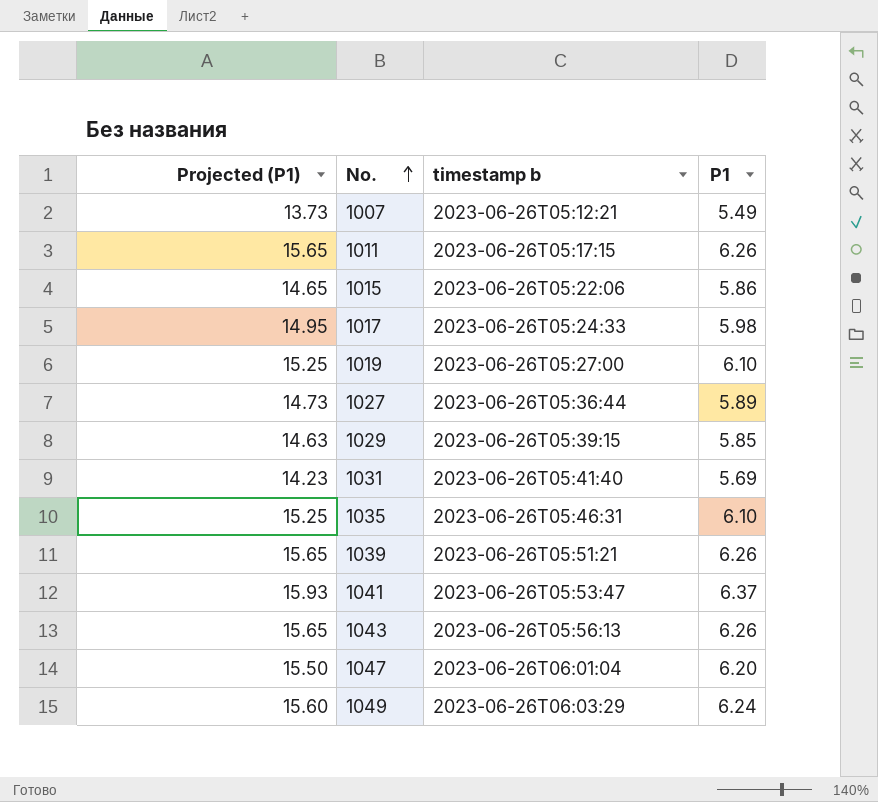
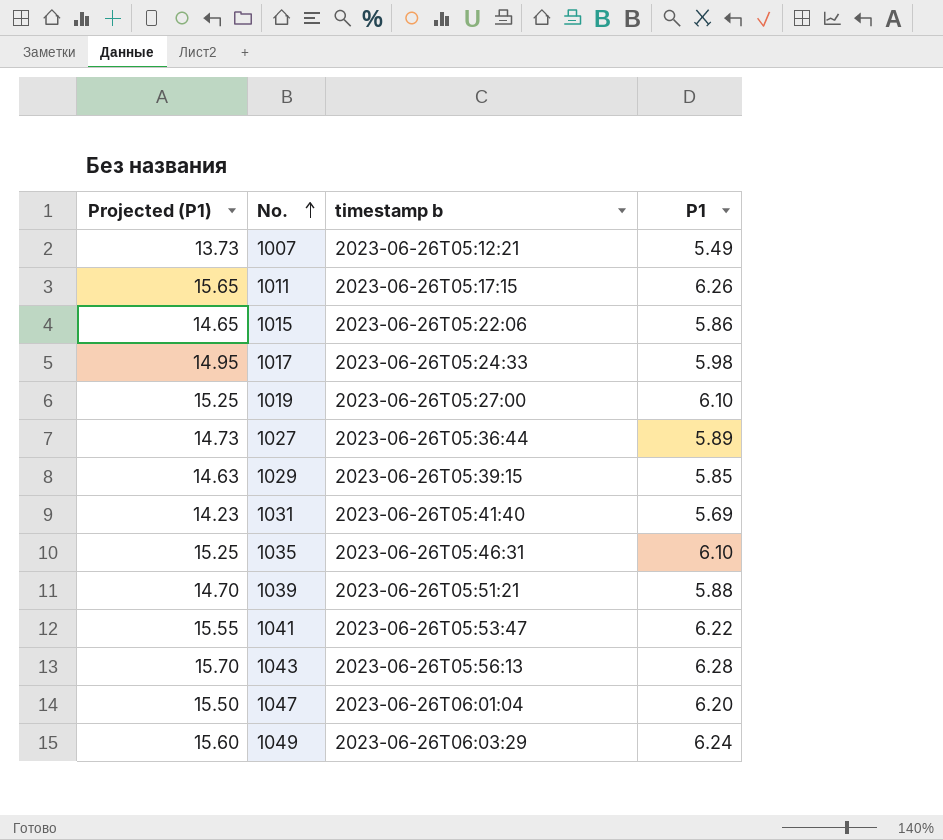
1039 | Projected (P1): 15.65 -> 14.70
1039 | P1: 6.26 -> 5.88
1041 | Projected (P1): 15.93 -> 15.55
1041 | P1: 6.37 -> 6.22
1043 | Projected (P1): 15.65 -> 15.70
1043 | P1: 6.26 -> 6.28

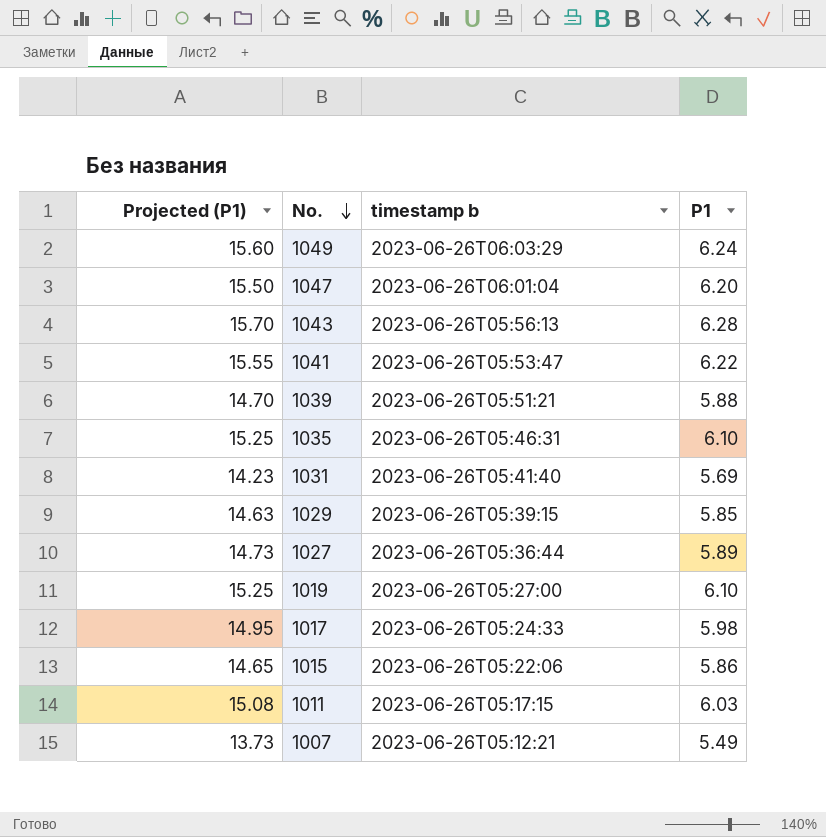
row order: No. ascending -> No. descending
1011 | Projected (P1): 15.65 -> 15.08
1011 | P1: 6.26 -> 6.03

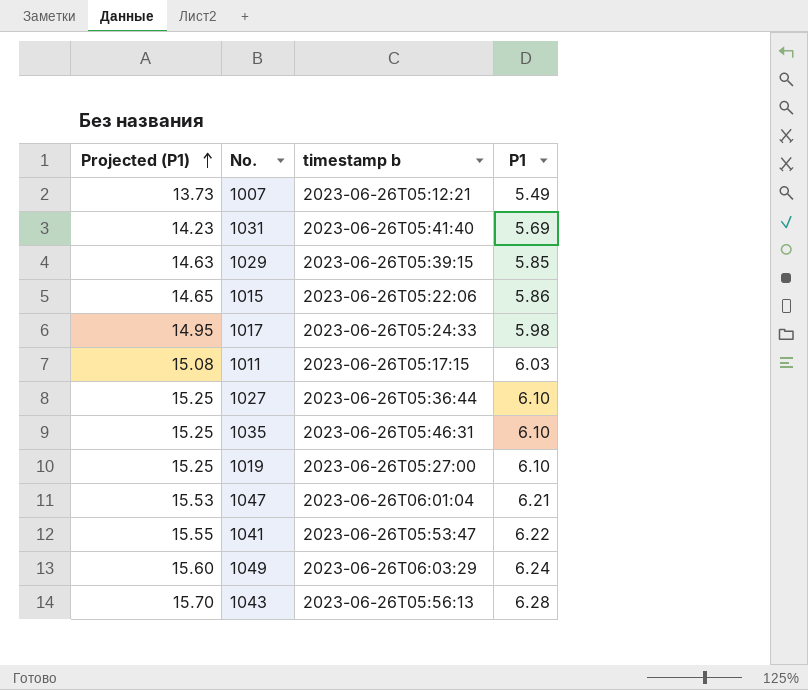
row order: No. descending -> Projected (P1) ascending
row 1039: 14.70 | 2023-06-26T05:51:21 | 5.88 -> none
1027 | Projected (P1): 14.73 -> 15.25
1027 | P1: 5.89 -> 6.10
1047 | Projected (P1): 15.50 -> 15.53
1047 | P1: 6.20 -> 6.21

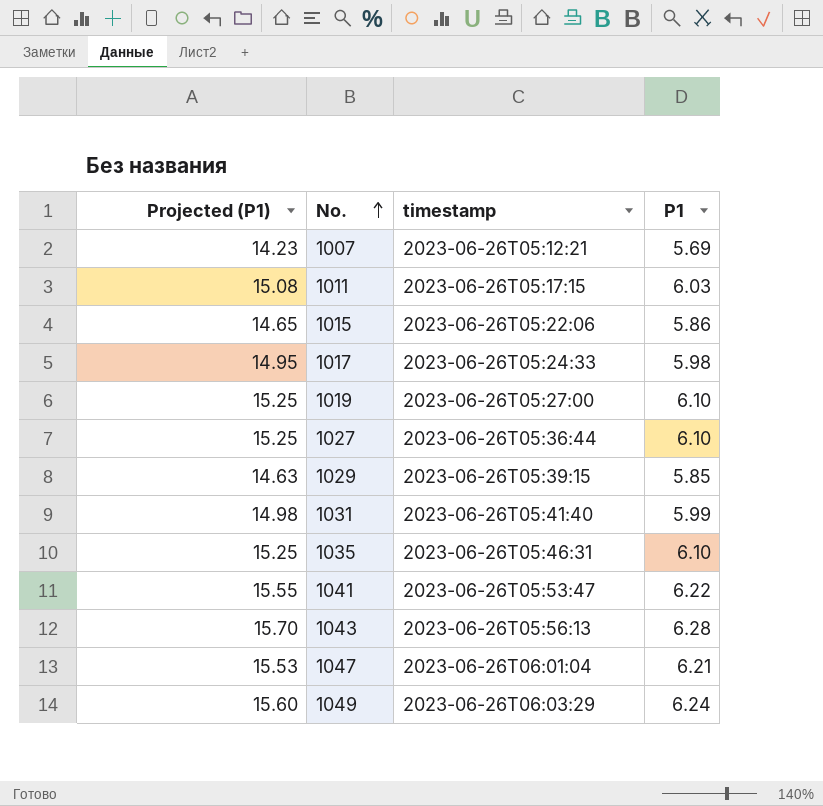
row order: Projected (P1) ascending -> No. ascending
column name: timestamp b -> timestamp
1007 | Projected (P1): 13.73 -> 14.23
1007 | P1: 5.49 -> 5.69
1031 | Projected (P1): 14.23 -> 14.98
1031 | P1: 5.69 -> 5.99

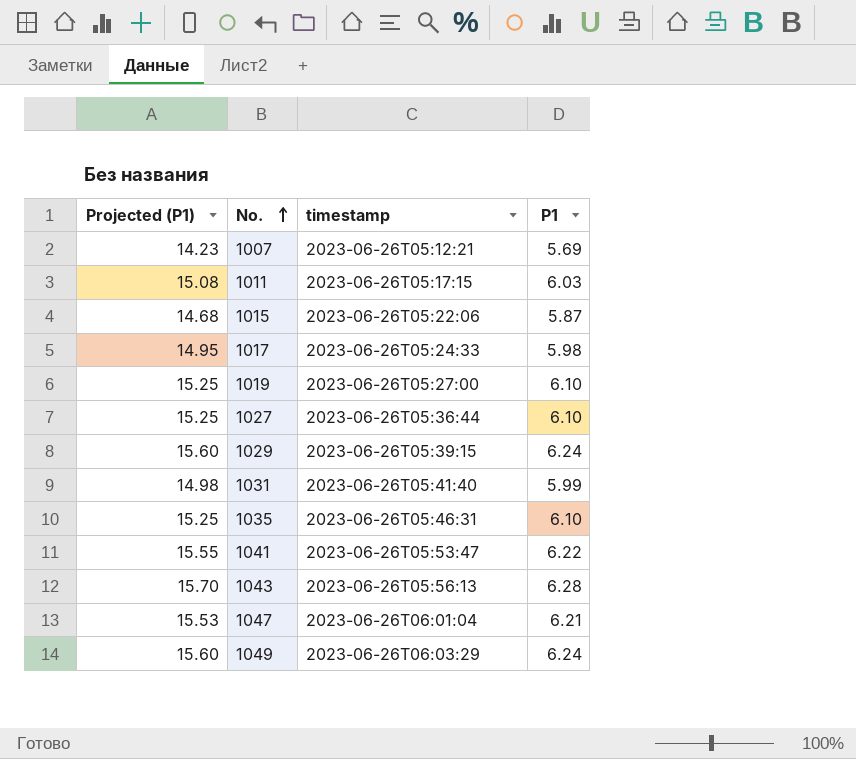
1015 | Projected (P1): 14.65 -> 14.68
1015 | P1: 5.86 -> 5.87
1029 | Projected (P1): 14.63 -> 15.60
1029 | P1: 5.85 -> 6.24

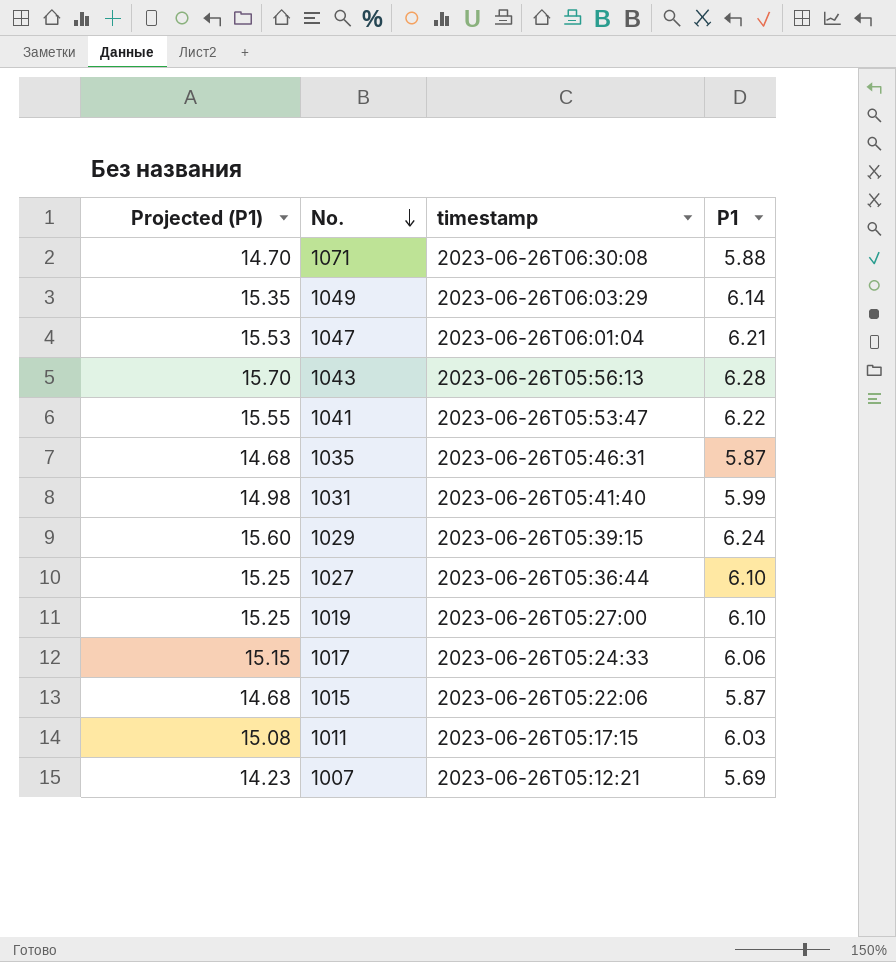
row order: No. ascending -> No. descending
row 1071: none -> 14.70 | 2023-06-26T06:30:08 | 5.88
1049 | Projected (P1): 15.60 -> 15.35
1049 | P1: 6.24 -> 6.14
1035 | Projected (P1): 15.25 -> 14.68
1035 | P1: 6.10 -> 5.87
1017 | Projected (P1): 14.95 -> 15.15
1017 | P1: 5.98 -> 6.06

